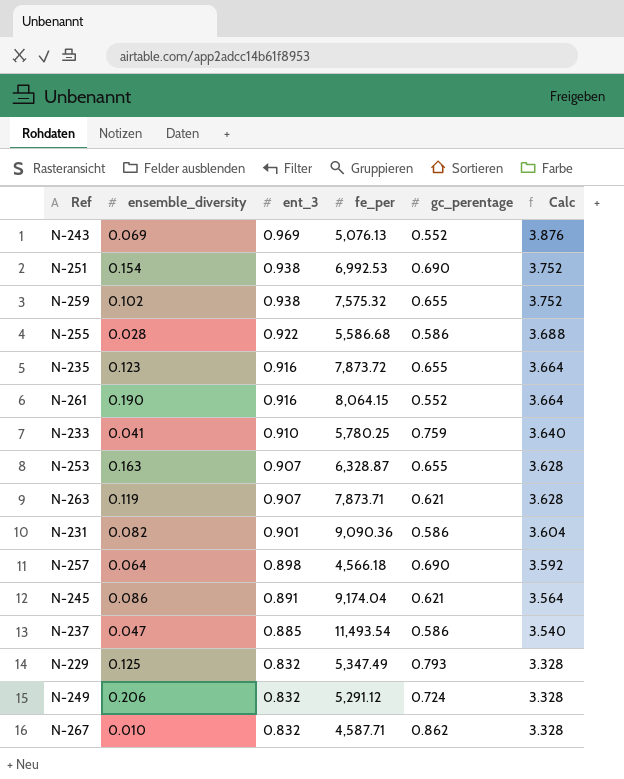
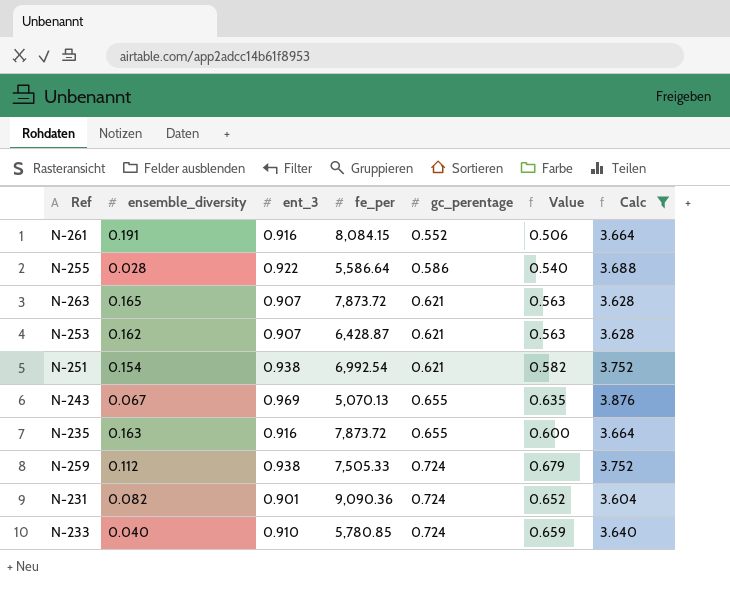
filter: none -> Calc >= 3.604
row order: ent_3 descending -> gc_perentage ascending
column Value | formula: none -> [ent_3] * [gc_perentage]
N-261 | ensemble_diversity: 0.190 -> 0.191
N-261 | fe_per: 8,064.15 -> 8,084.15
N-255 | fe_per: 5,586.68 -> 5,586.64
N-263 | ensemble_diversity: 0.119 -> 0.165
N-263 | fe_per: 7,873.71 -> 7,873.72
N-253 | ensemble_diversity: 0.163 -> 0.162
N-253 | fe_per: 6,328.87 -> 6,428.87
N-253 | gc_perentage: 0.655 -> 0.621
N-251 | fe_per: 6,992.53 -> 6,992.54
N-251 | gc_perentage: 0.690 -> 0.621
N-243 | ensemble_diversity: 0.069 -> 0.067
N-243 | fe_per: 5,076.13 -> 5,070.13
N-243 | gc_perentage: 0.552 -> 0.655
N-235 | ensemble_diversity: 0.123 -> 0.163
N-259 | ensemble_diversity: 0.102 -> 0.112
N-259 | fe_per: 7,575.32 -> 7,505.33
N-259 | gc_perentage: 0.655 -> 0.724
N-231 | gc_perentage: 0.586 -> 0.724
N-233 | ensemble_diversity: 0.041 -> 0.040
N-233 | fe_per: 5,780.25 -> 5,780.85
N-233 | gc_perentage: 0.759 -> 0.724

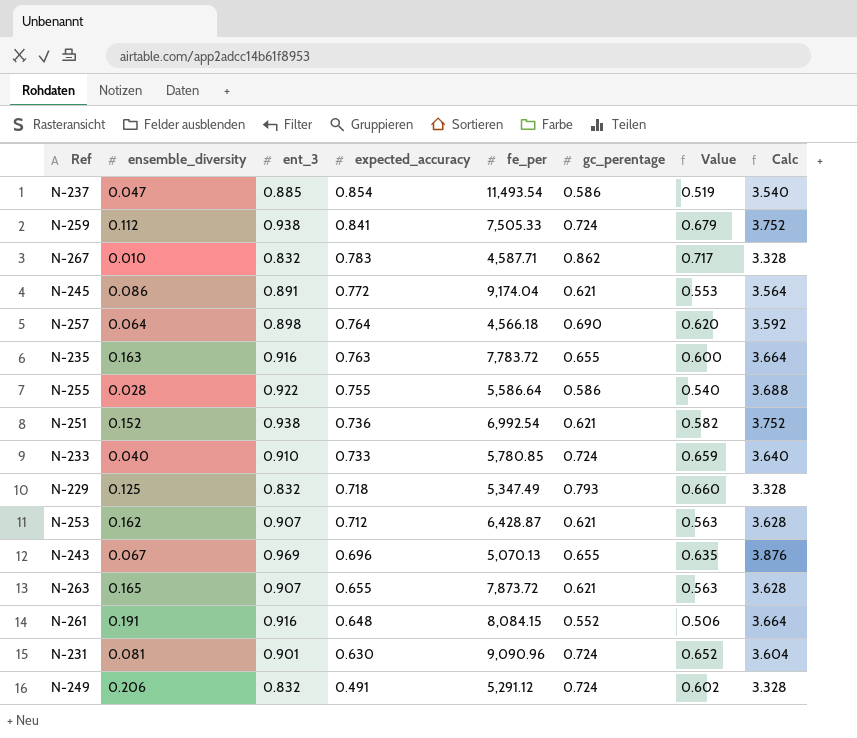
filter: Calc >= 3.604 -> none
row order: gc_perentage ascending -> expected_accuracy descending
column expected_accuracy | position: none -> 4
N-235 | fe_per: 7,873.72 -> 7,783.72
N-251 | ensemble_diversity: 0.154 -> 0.152
N-231 | ensemble_diversity: 0.082 -> 0.081
N-231 | fe_per: 9,090.36 -> 9,090.96

